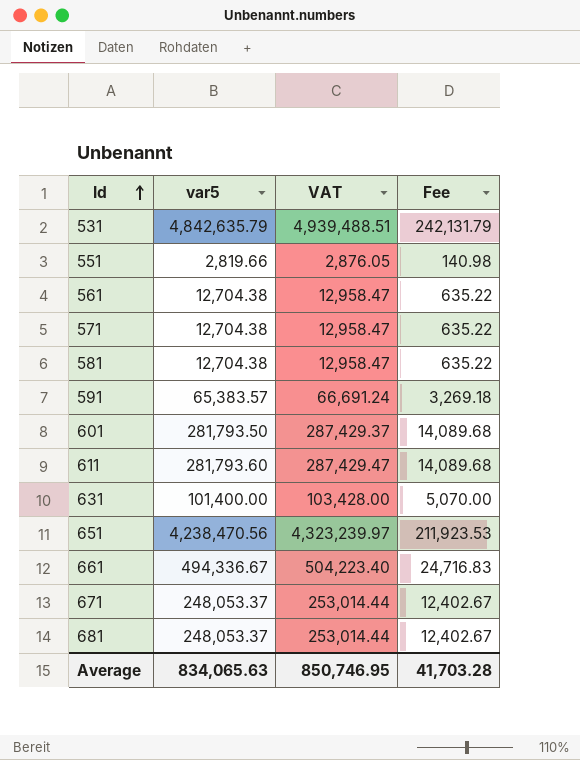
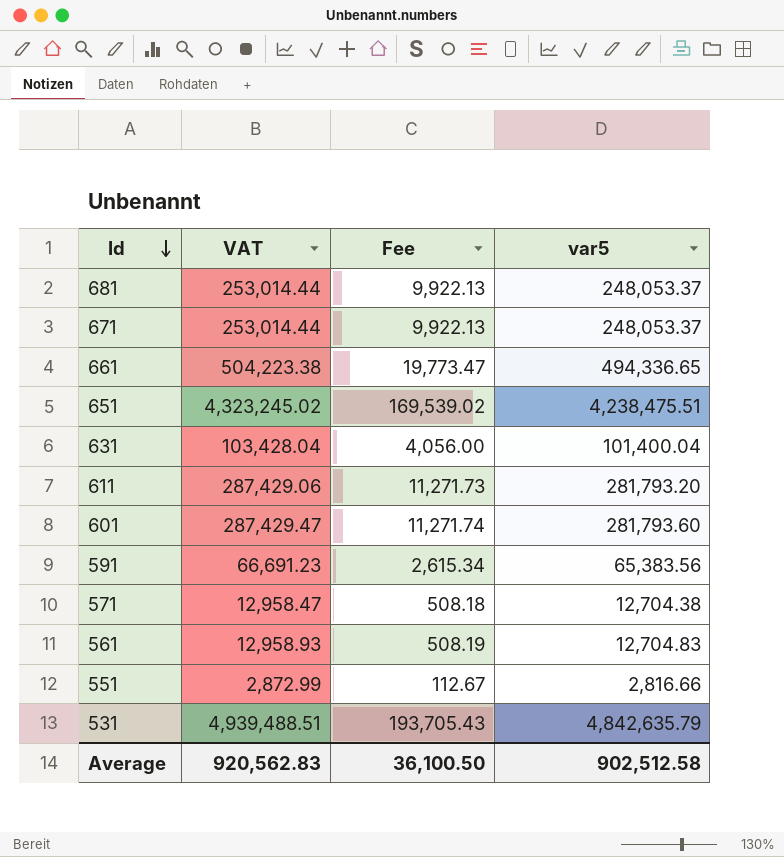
row order: Id ascending -> Id descending
column Fee | formula: [var5] * 0.05 -> [var5] * 0.04
column var5 | position: 2 -> 4
row 581: 12,704.38 | 12,958.47 | 635.22 -> none
661 | VAT: 504,223.40 -> 504,223.38
661 | var5: 494,336.67 -> 494,336.65
651 | VAT: 4,323,239.97 -> 4,323,245.02
651 | var5: 4,238,470.56 -> 4,238,475.51
631 | VAT: 103,428.00 -> 103,428.04
631 | var5: 101,400.00 -> 101,400.04
611 | VAT: 287,429.47 -> 287,429.06
611 | var5: 281,793.60 -> 281,793.20
601 | VAT: 287,429.37 -> 287,429.47
601 | var5: 281,793.50 -> 281,793.60
591 | VAT: 66,691.24 -> 66,691.23
591 | var5: 65,383.57 -> 65,383.56
561 | VAT: 12,958.47 -> 12,958.93
561 | var5: 12,704.38 -> 12,704.83
551 | VAT: 2,876.05 -> 2,872.99
551 | var5: 2,819.66 -> 2,816.66
Average | VAT: 850,746.95 -> 920,562.83
Average | Fee: 41,703.28 -> 36,100.50
Average | var5: 834,065.63 -> 902,512.58

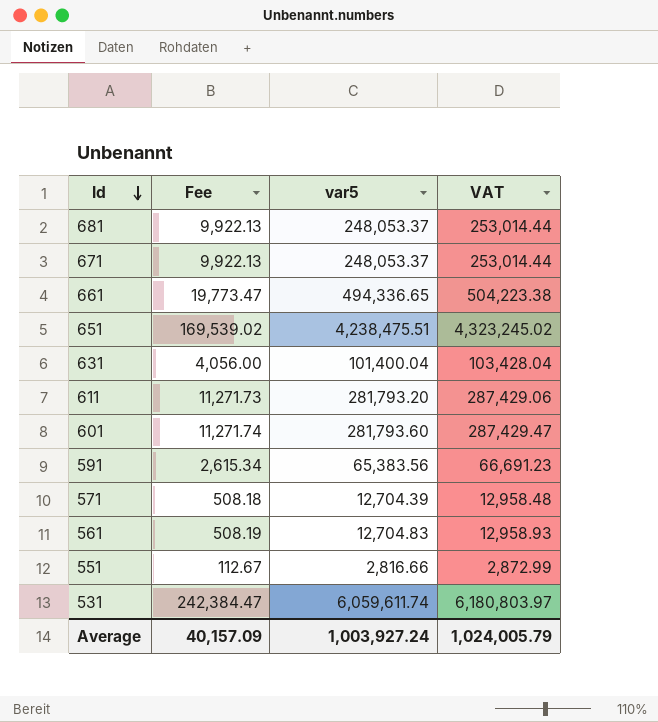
column VAT | position: 2 -> 4
571 | var5: 12,704.38 -> 12,704.39
571 | VAT: 12,958.47 -> 12,958.48
531 | Fee: 193,705.43 -> 242,384.47
531 | var5: 4,842,635.79 -> 6,059,611.74
531 | VAT: 4,939,488.51 -> 6,180,803.97
Average | Fee: 36,100.50 -> 40,157.09
Average | var5: 902,512.58 -> 1,003,927.24
Average | VAT: 920,562.83 -> 1,024,005.79

